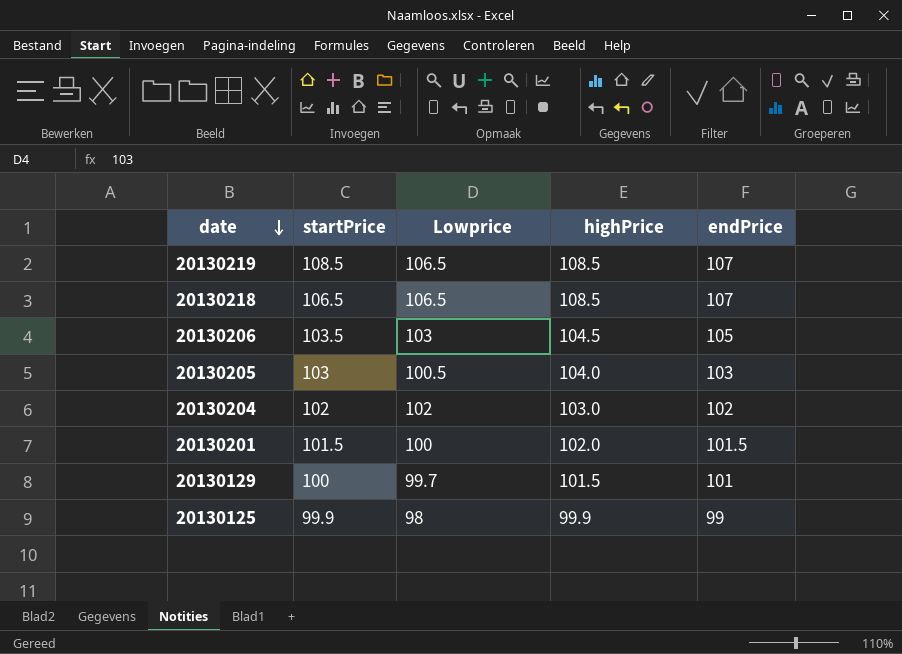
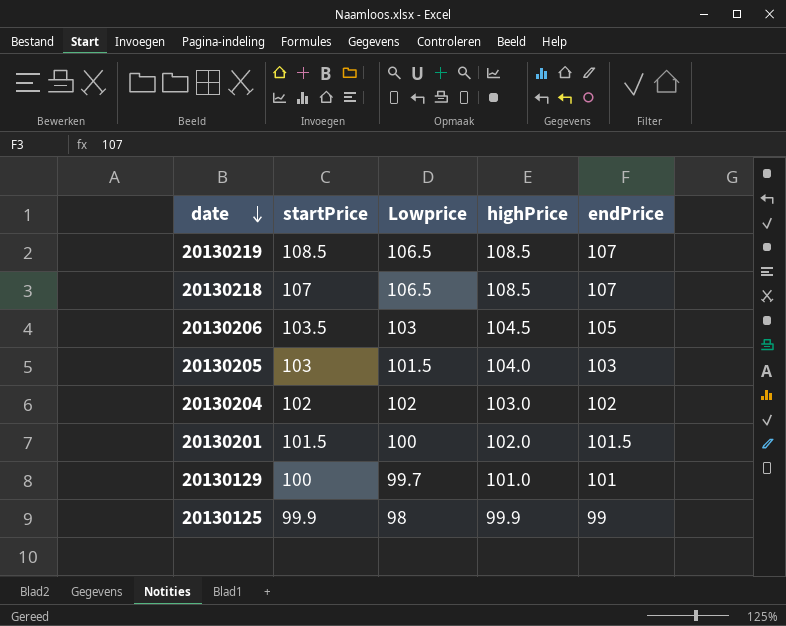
20130218 | startPrice: 106.5 -> 107
20130205 | Lowprice: 100.5 -> 101.5
20130129 | highPrice: 101.5 -> 101.0

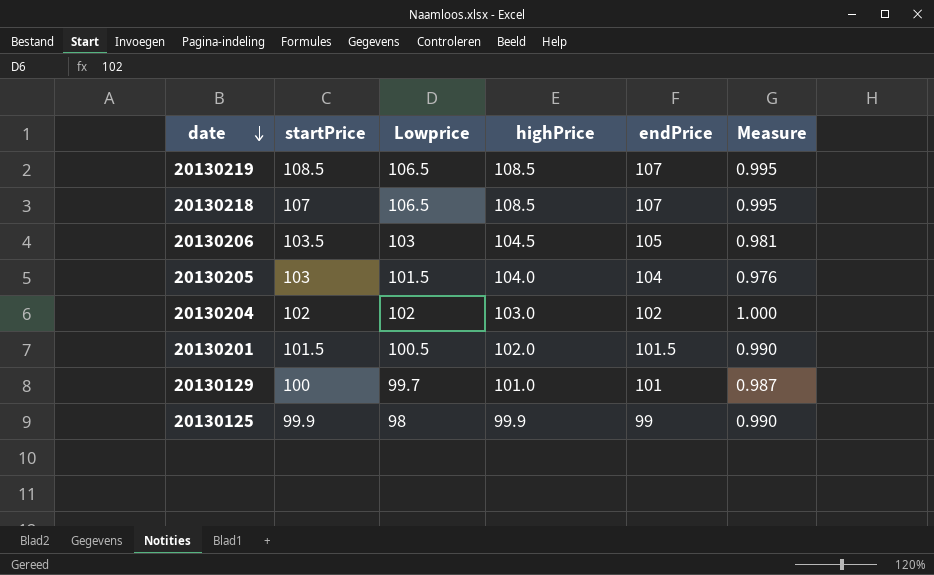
column Measure | formula: none -> [Lowprice] / [endPrice]
20130205 | endPrice: 103 -> 104
20130201 | Lowprice: 100 -> 100.5

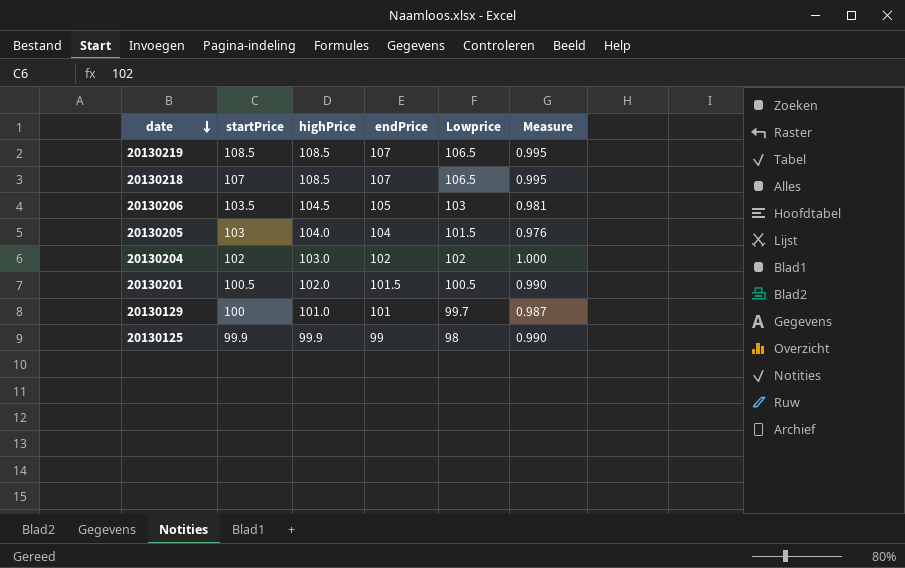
column Lowprice | position: 3 -> 5
20130201 | startPrice: 101.5 -> 100.5

